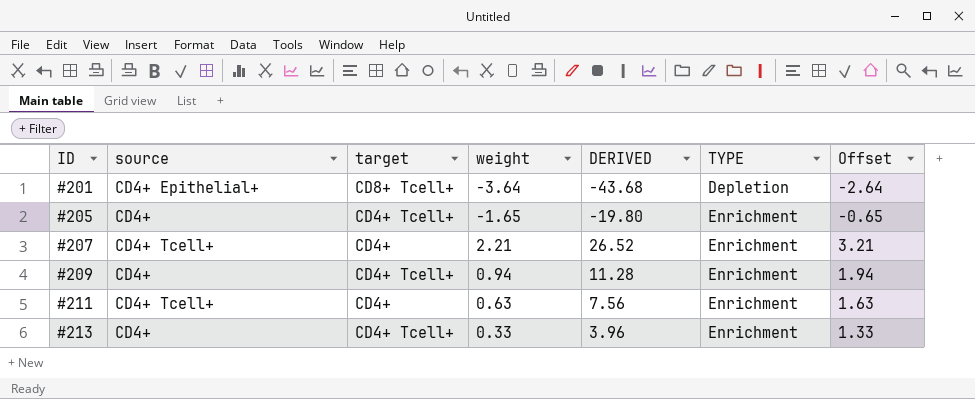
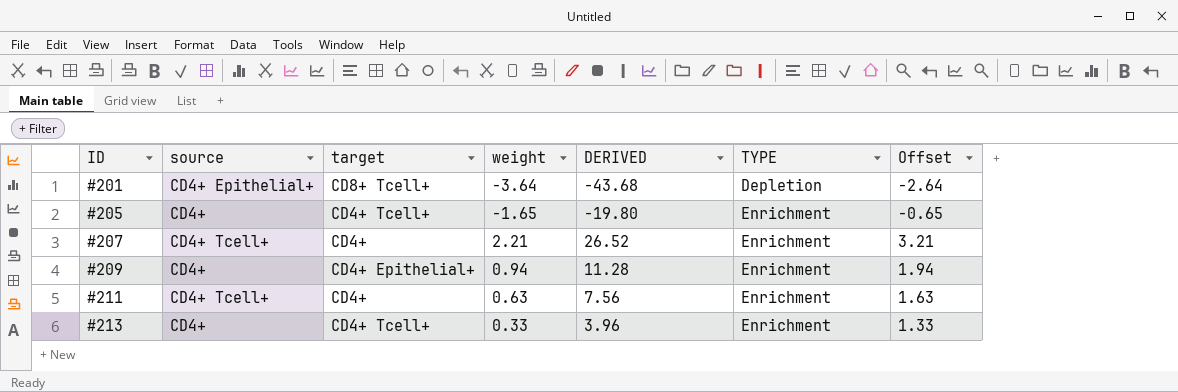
#209 | target: CD4+ Tcell+ -> CD4+ Epithelial+

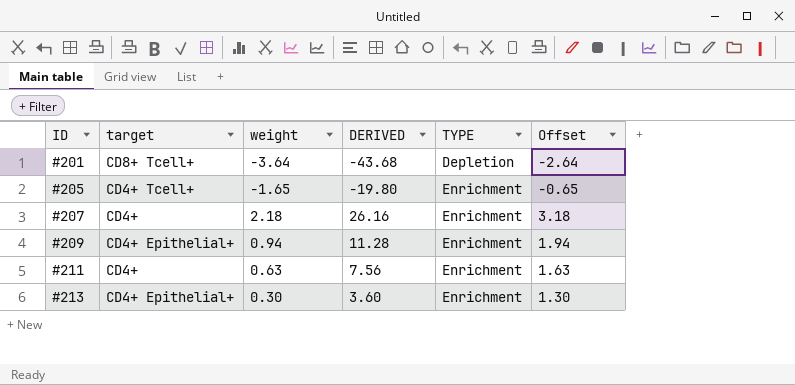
column source | position: 2 -> none
#207 | weight: 2.21 -> 2.18
#207 | DERIVED: 26.52 -> 26.16
#207 | Offset: 3.21 -> 3.18
#213 | target: CD4+ Tcell+ -> CD4+ Epithelial+
#213 | weight: 0.33 -> 0.30
#213 | DERIVED: 3.96 -> 3.60
#213 | Offset: 1.33 -> 1.30

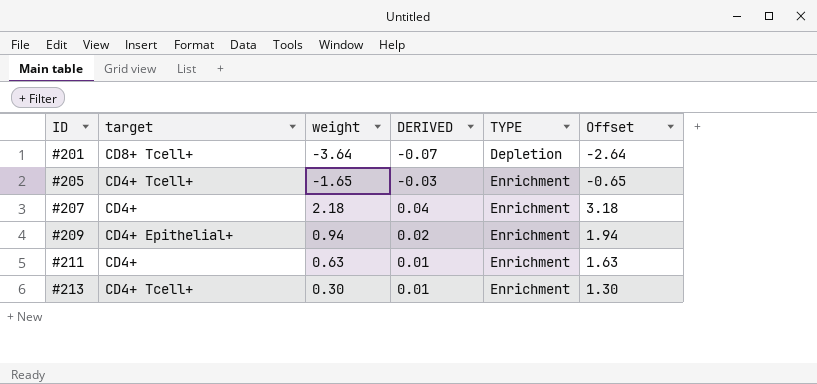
column DERIVED | formula: [weight] * 12 -> [weight] * 0.02
#213 | target: CD4+ Epithelial+ -> CD4+ Tcell+

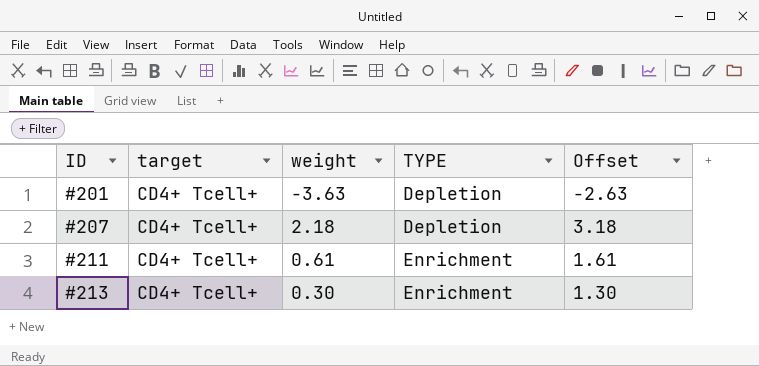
column DERIVED | formula: [weight] * 0.02 -> none
row #205: CD4+ Tcell+ | -1.65 | -0.03 | Enrichment | -0.65 -> none
row #209: CD4+ Epithelial+ | 0.94 | 0.02 | Enrichment | 1.94 -> none
#201 | target: CD8+ Tcell+ -> CD4+ Tcell+
#201 | weight: -3.64 -> -3.63
#201 | Offset: -2.64 -> -2.63
#207 | target: CD4+ -> CD4+ Tcell+
#207 | TYPE: Enrichment -> Depletion
#211 | target: CD4+ -> CD4+ Tcell+
#211 | weight: 0.63 -> 0.61
#211 | Offset: 1.63 -> 1.61

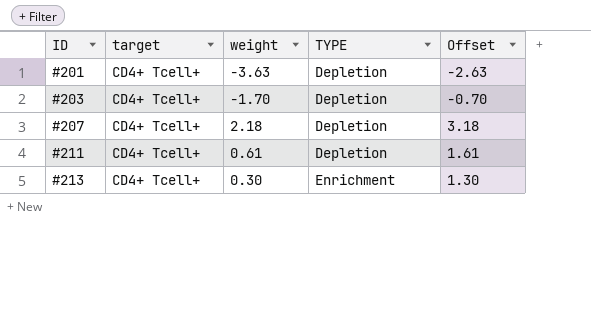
row #203: none -> CD4+ Tcell+ | -1.70 | Depletion | -0.70
#211 | TYPE: Enrichment -> Depletion

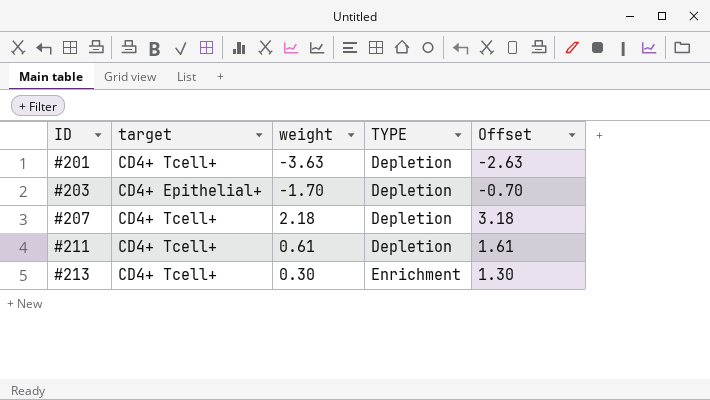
#203 | target: CD4+ Tcell+ -> CD4+ Epithelial+

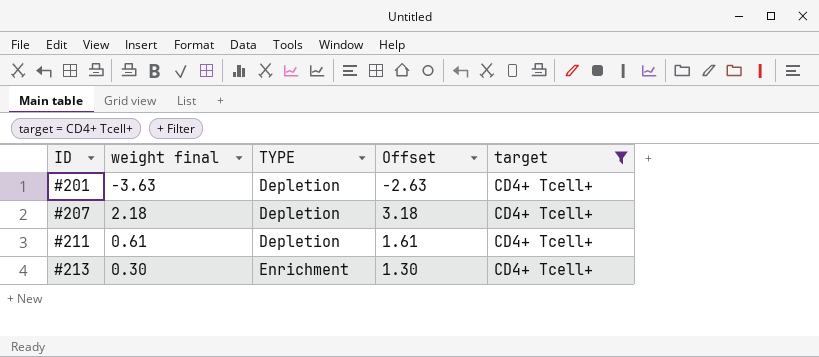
filter: none -> target = CD4+ Tcell+
column name: weight -> weight final
column target | position: 2 -> 5

